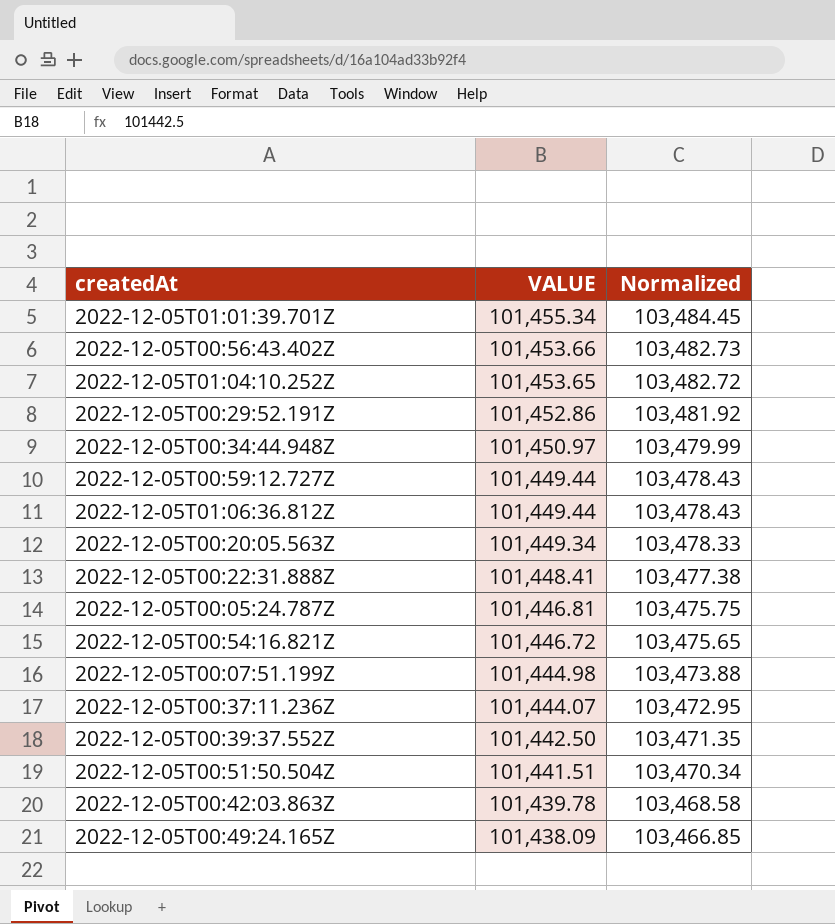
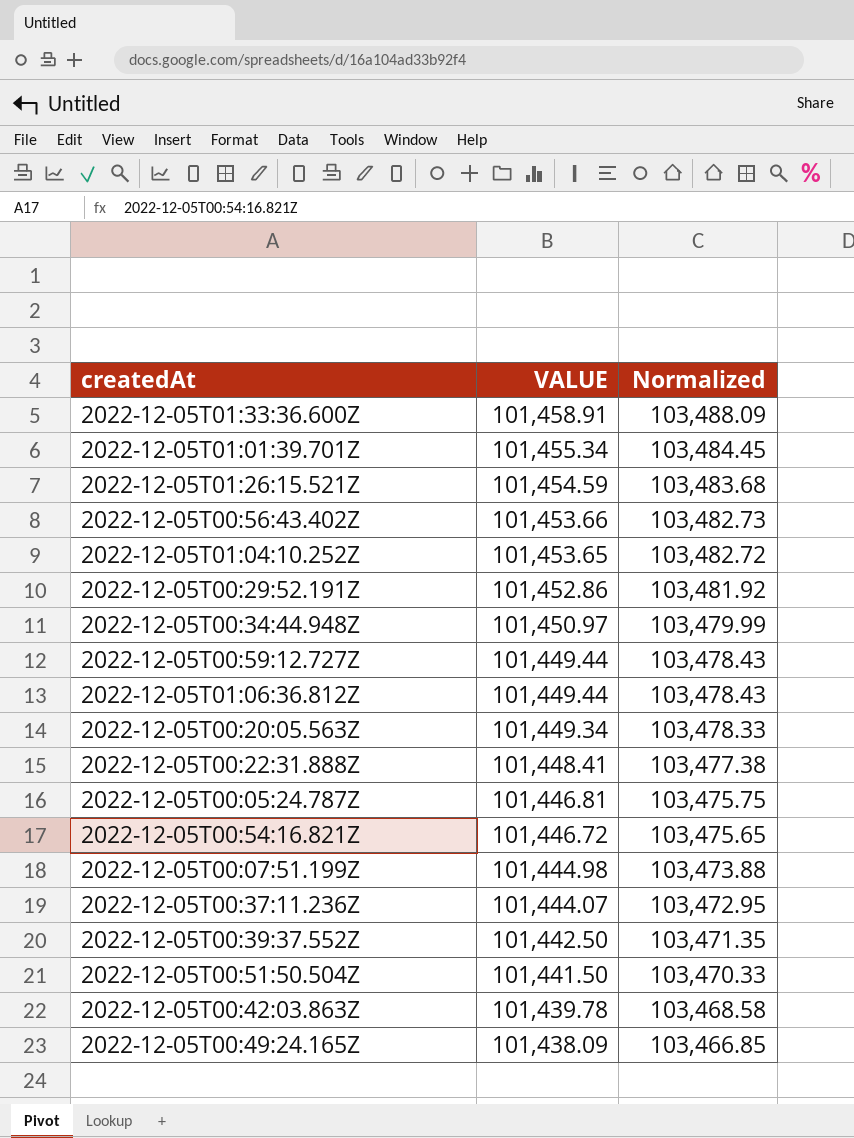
row 2022-12-05T01:33:36.600Z: none -> 101,458.91 | 103,488.09
row 2022-12-05T01:26:15.521Z: none -> 101,454.59 | 103,483.68
2022-12-05T00:51:50.504Z | VALUE: 101,441.51 -> 101,441.50
2022-12-05T00:51:50.504Z | Normalized: 103,470.34 -> 103,470.33

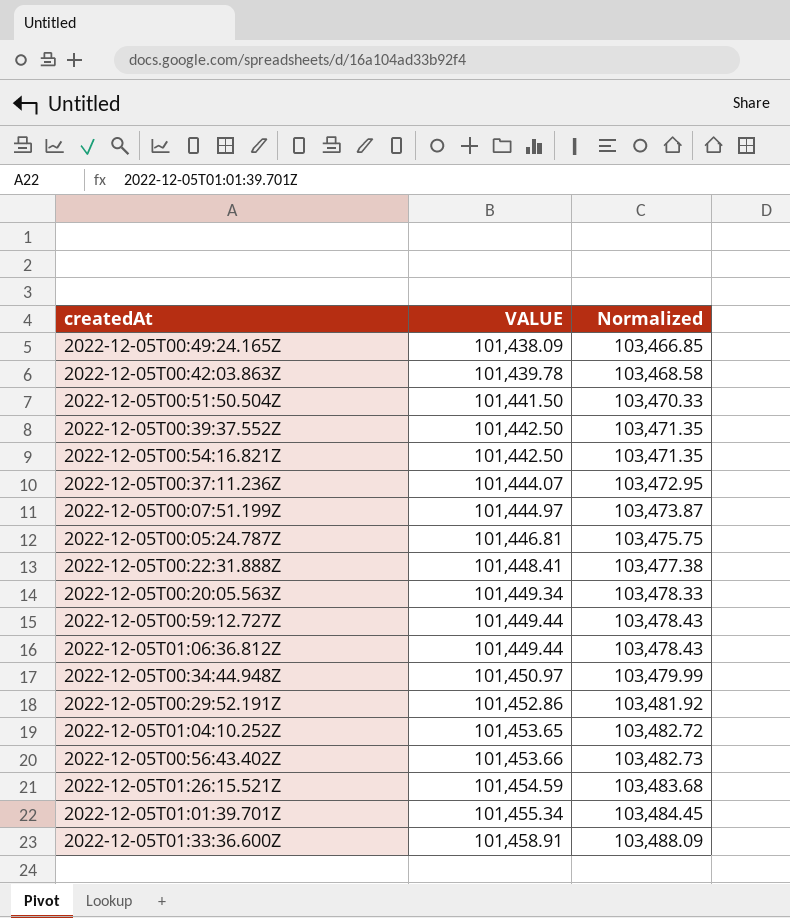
row order: VALUE descending -> VALUE ascending
2022-12-05T00:54:16.821Z | VALUE: 101,446.72 -> 101,442.50
2022-12-05T00:54:16.821Z | Normalized: 103,475.65 -> 103,471.35
2022-12-05T00:07:51.199Z | VALUE: 101,444.98 -> 101,444.97
2022-12-05T00:07:51.199Z | Normalized: 103,473.88 -> 103,473.87

